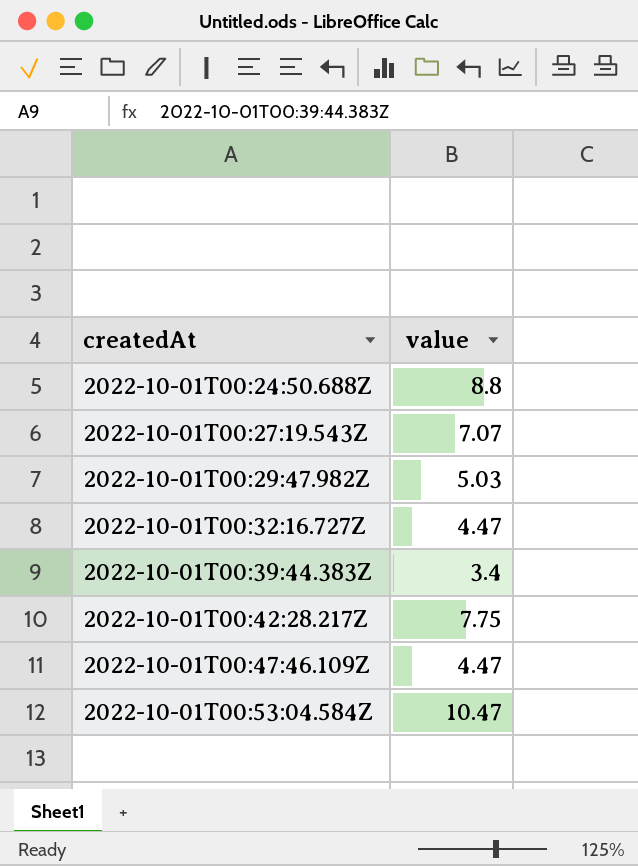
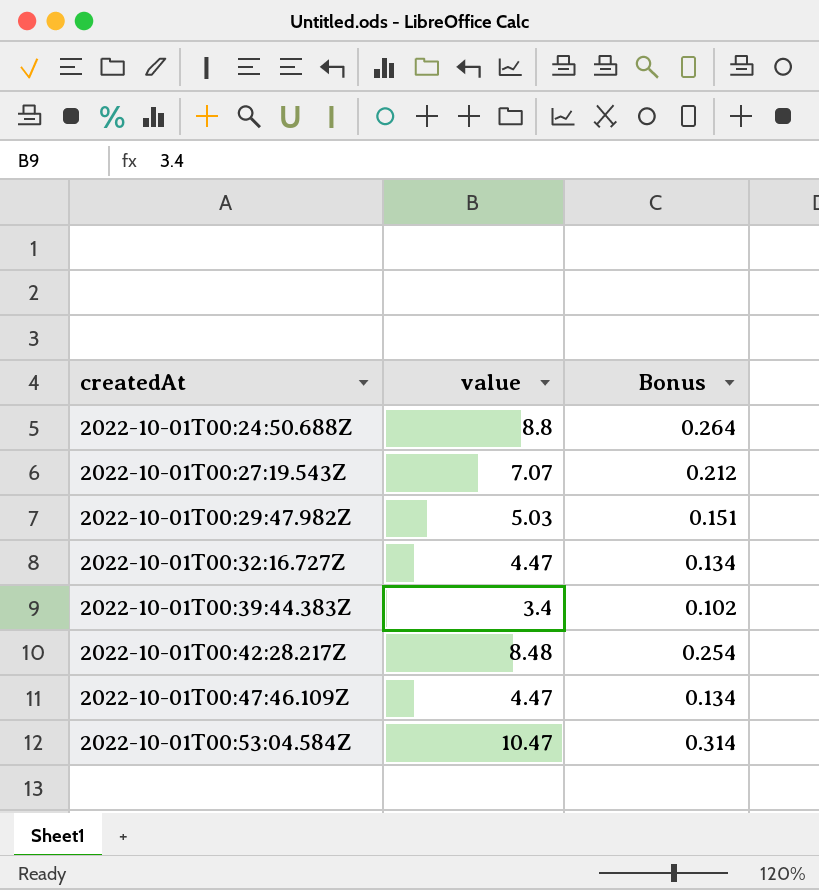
column Bonus | formula: none -> [value] * 0.03
2022-10-01T00:42:28.217Z | value: 7.75 -> 8.48

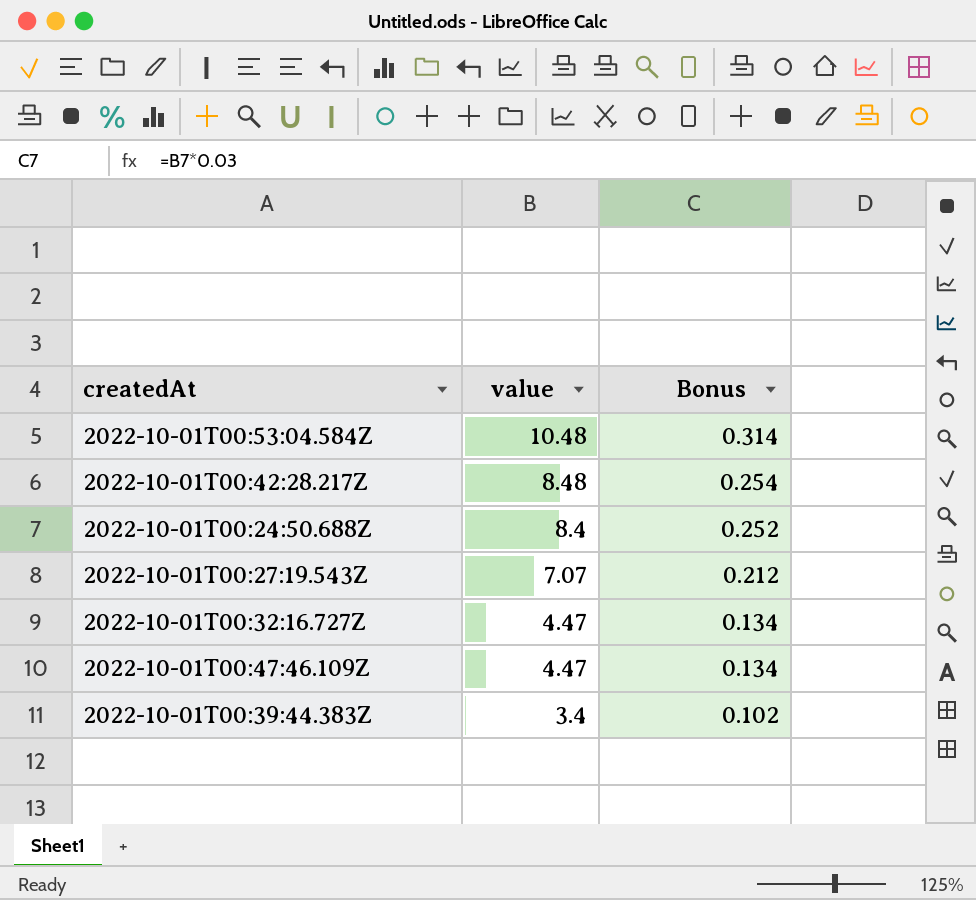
row order: createdAt ascending -> value descending
row 2022-10-01T00:29:47.982Z: 5.03 | 0.151 -> none
2022-10-01T00:53:04.584Z | value: 10.47 -> 10.48
2022-10-01T00:24:50.688Z | value: 8.8 -> 8.4
2022-10-01T00:24:50.688Z | Bonus: 0.264 -> 0.252

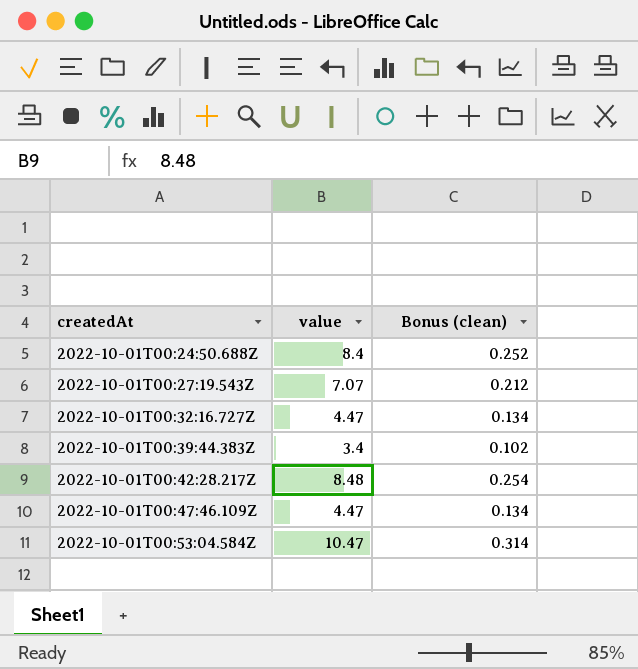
row order: value descending -> createdAt ascending
column name: Bonus -> Bonus (clean)
2022-10-01T00:53:04.584Z | value: 10.48 -> 10.47

